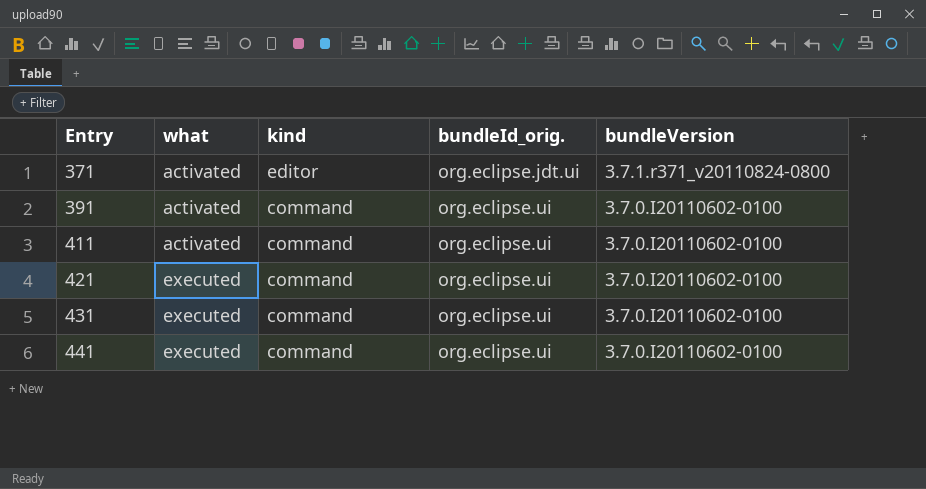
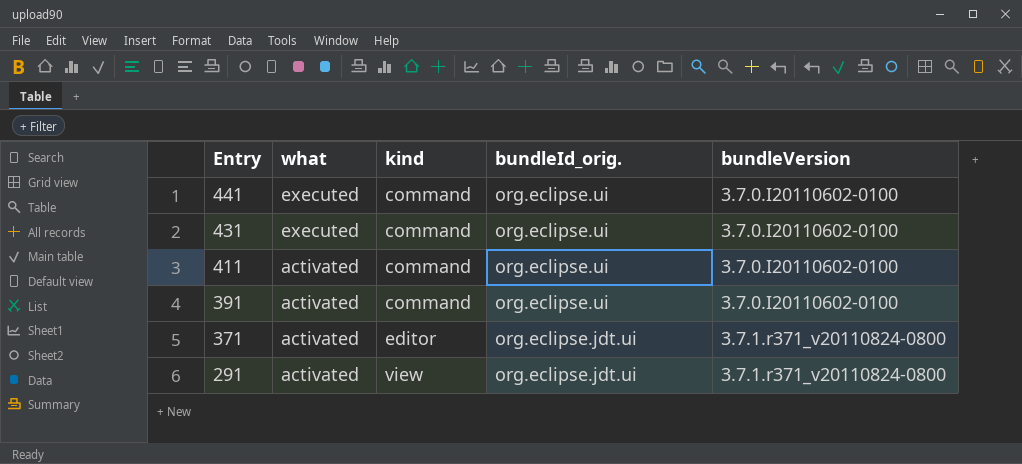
row order: Entry ascending -> Entry descending
row 421: executed | command | org.eclipse.ui | 3.7.0.I20110602-0100 -> none
row 291: none -> activated | view | org.eclipse.jdt.ui | 3.7.1.r371_v20110824-0800

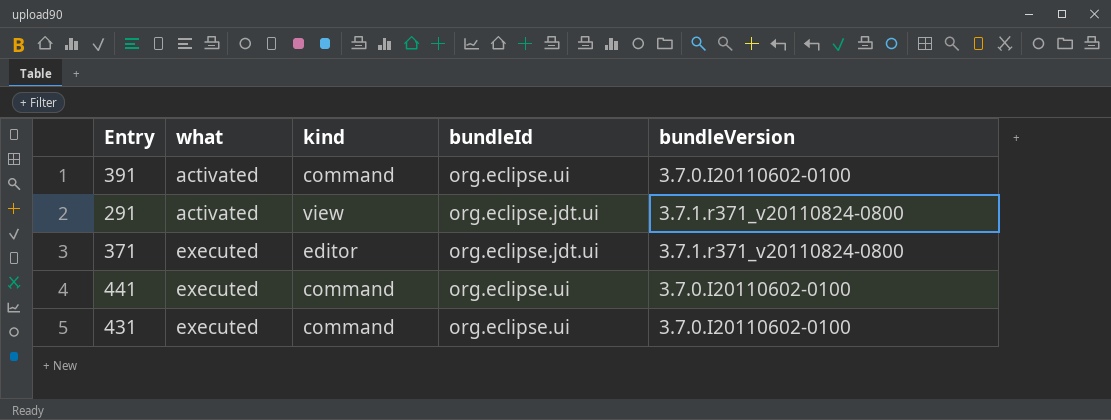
row order: Entry descending -> what ascending
column name: bundleId_orig. -> bundleId
row 411: activated | command | org.eclipse.ui | 3.7.0.I20110602-0100 -> none
371 | what: activated -> executed

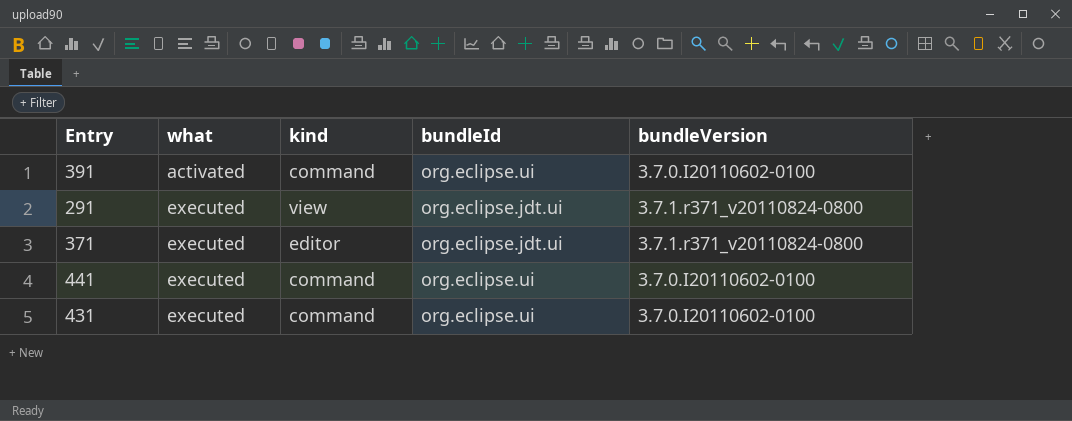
291 | what: activated -> executed

